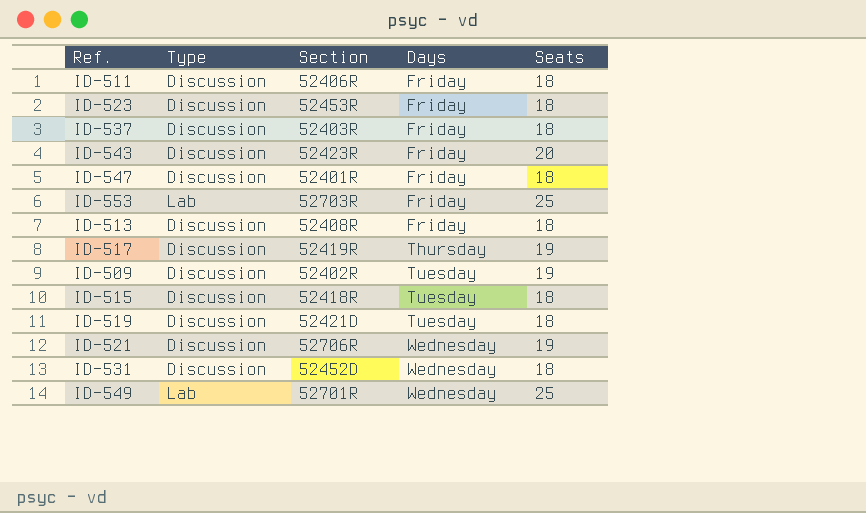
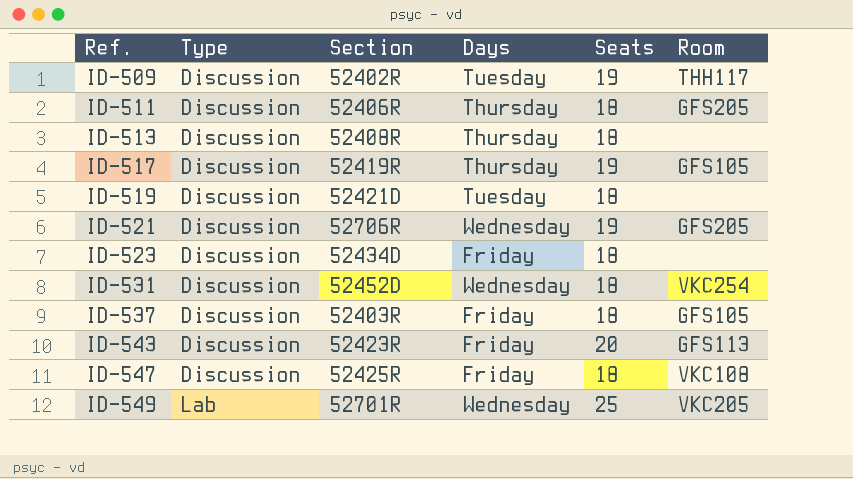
row order: Days ascending -> Ref. ascending
column Room | position: none -> 6
row ID-553: Lab | 52703R | Friday | 25 -> none
row ID-515: Discussion | 52418R | Tuesday | 18 -> none
ID-511 | Days: Friday -> Thursday
ID-513 | Days: Friday -> Thursday
ID-523 | Section: 52453R -> 52434D
ID-547 | Section: 52401R -> 52425R

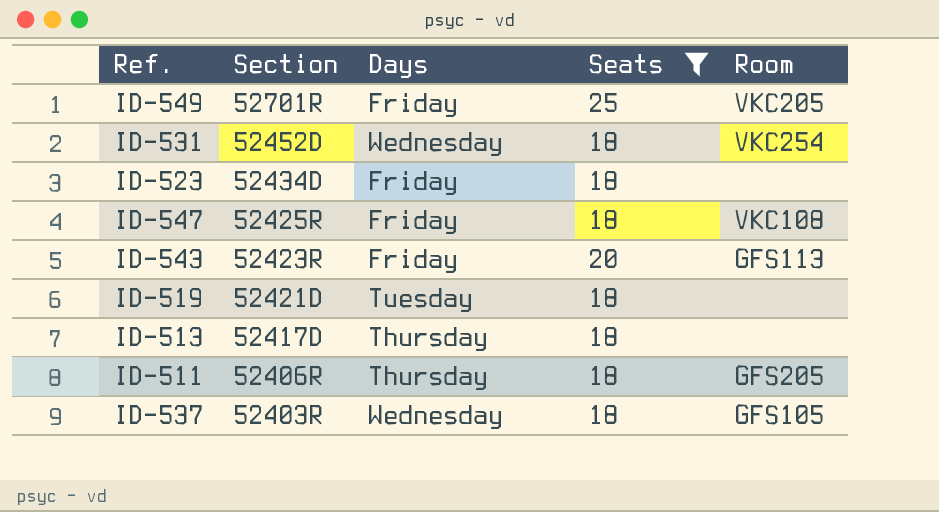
filter: none -> Seats != 19
row order: Ref. ascending -> Section descending
column Type | position: 2 -> none
ID-549 | Days: Wednesday -> Friday
ID-513 | Section: 52408R -> 52417D
ID-537 | Days: Friday -> Wednesday

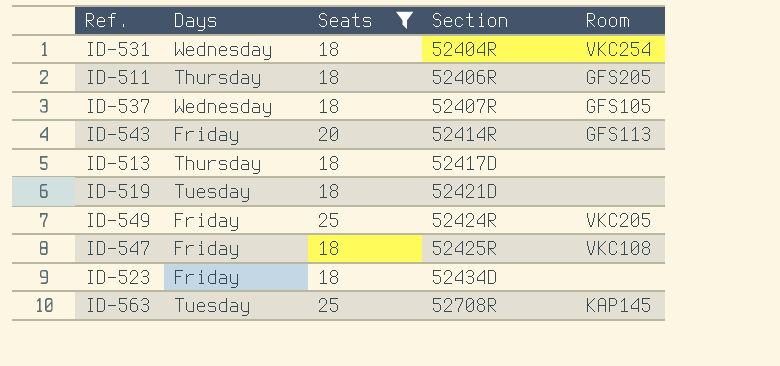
row order: Section descending -> Section ascending
column Section | position: 2 -> 4
ID-531 | Section: 52452D -> 52404R
ID-537 | Section: 52403R -> 52407R
ID-543 | Section: 52423R -> 52414R
ID-549 | Section: 52701R -> 52424R
row ID-563: none -> Tuesday | 25 | 52708R | KAP145

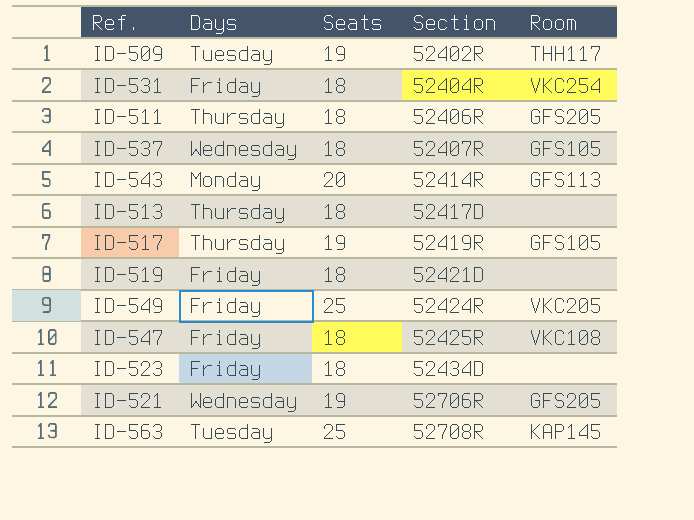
filter: Seats != 19 -> none
ID-531 | Days: Wednesday -> Friday
ID-543 | Days: Friday -> Monday
ID-519 | Days: Tuesday -> Friday

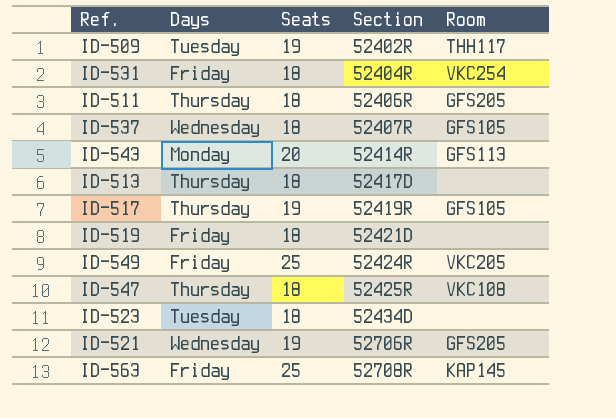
ID-547 | Days: Friday -> Thursday
ID-523 | Days: Friday -> Tuesday
ID-563 | Days: Tuesday -> Friday

